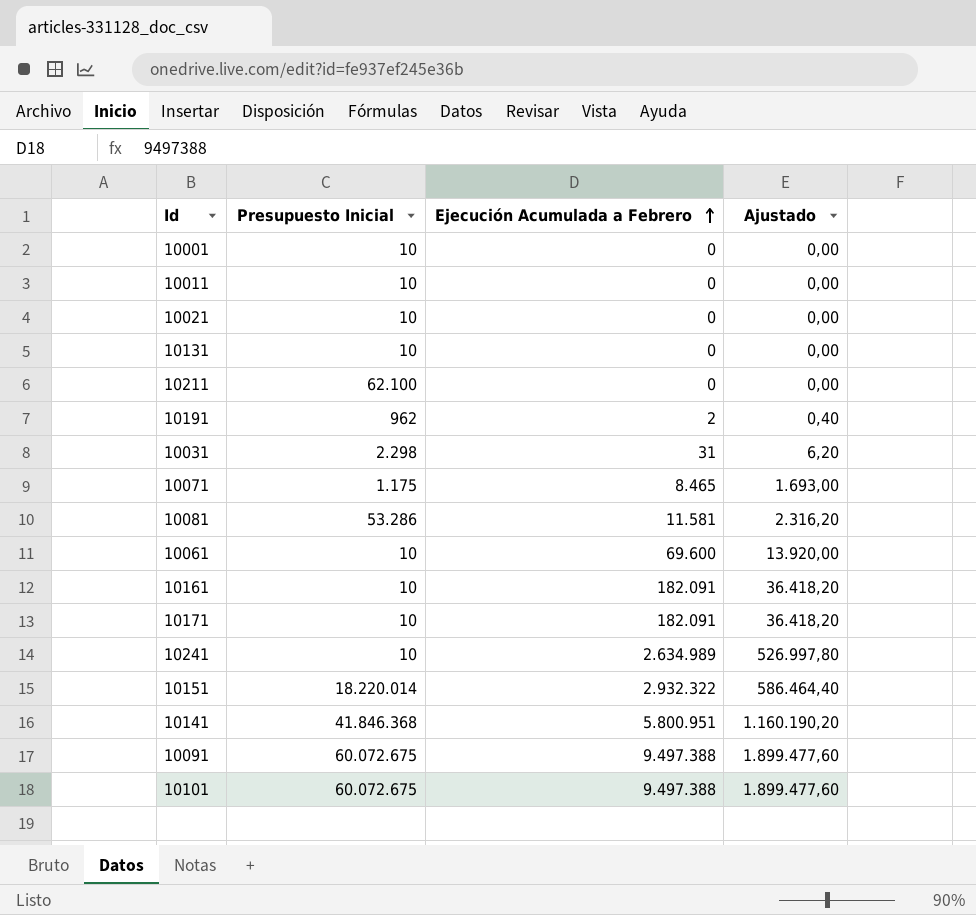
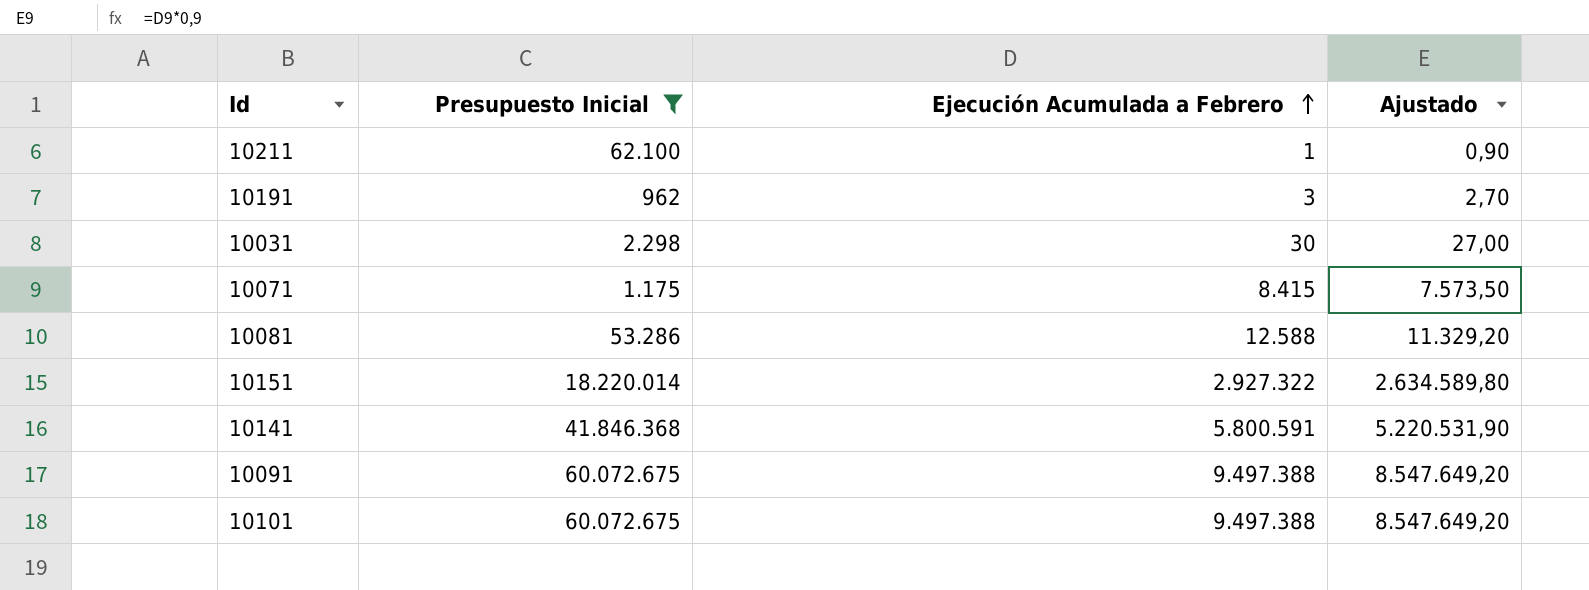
filter: none -> Presupuesto Inicial != 10
column Ajustado | formula: [Ejecución Acumulada a Febrero] * 0,2 -> [Ejecución Acumulada a Febrero] * 0,9
10211 | Ejecución Acumulada a Febrero: 0 -> 1
10191 | Ejecución Acumulada a Febrero: 2 -> 3
10031 | Ejecución Acumulada a Febrero: 31 -> 30
10071 | Ejecución Acumulada a Febrero: 8.465 -> 8.415
10081 | Ejecución Acumulada a Febrero: 11.581 -> 12.588
10151 | Ejecución Acumulada a Febrero: 2.932.322 -> 2.927.322
10141 | Ejecución Acumulada a Febrero: 5.800.951 -> 5.800.591

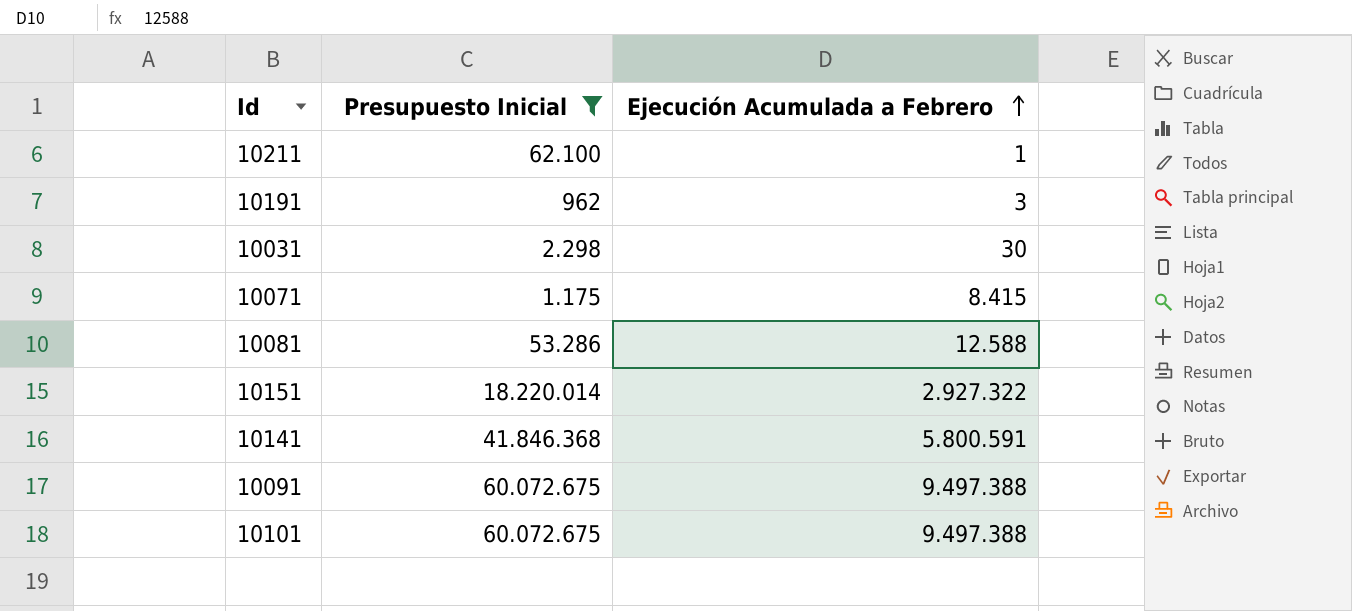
column Ajustado | formula: [Ejecución Acumulada a Febrero] * 0,9 -> none

